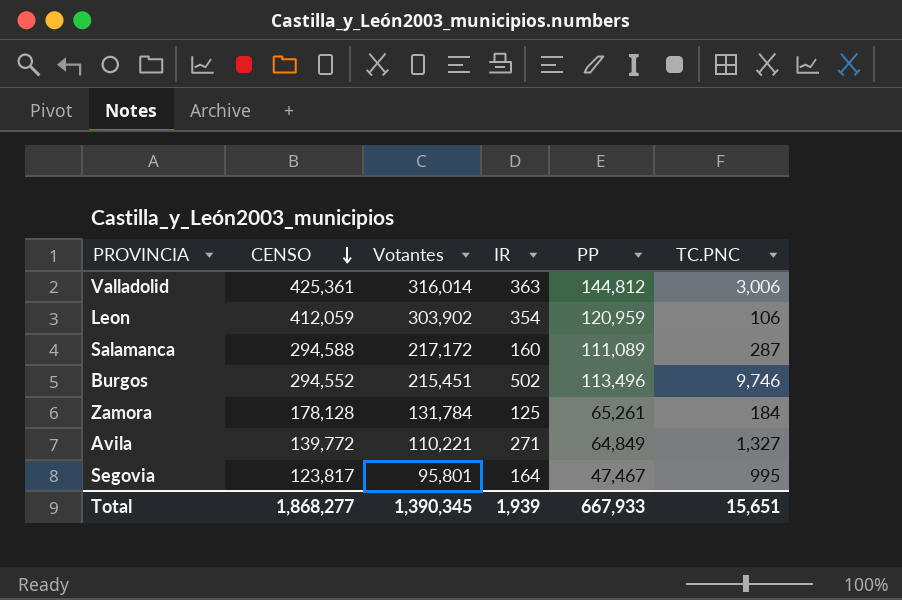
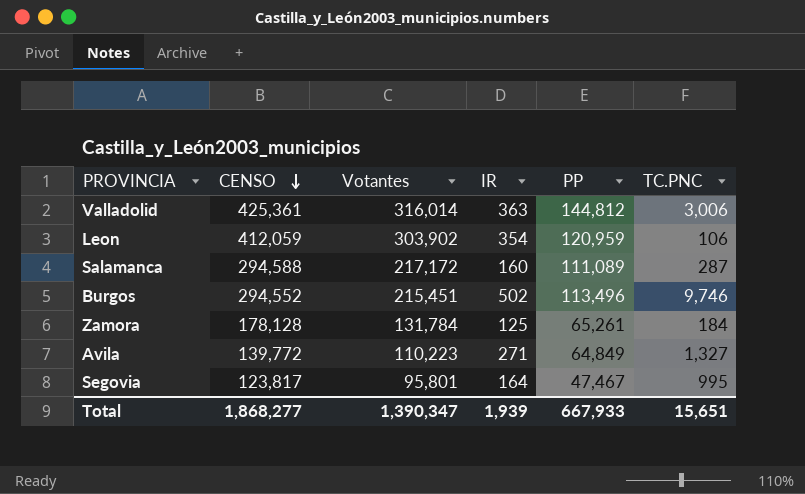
Avila | Votantes: 110,221 -> 110,223
Total | Votantes: 1,390,345 -> 1,390,347

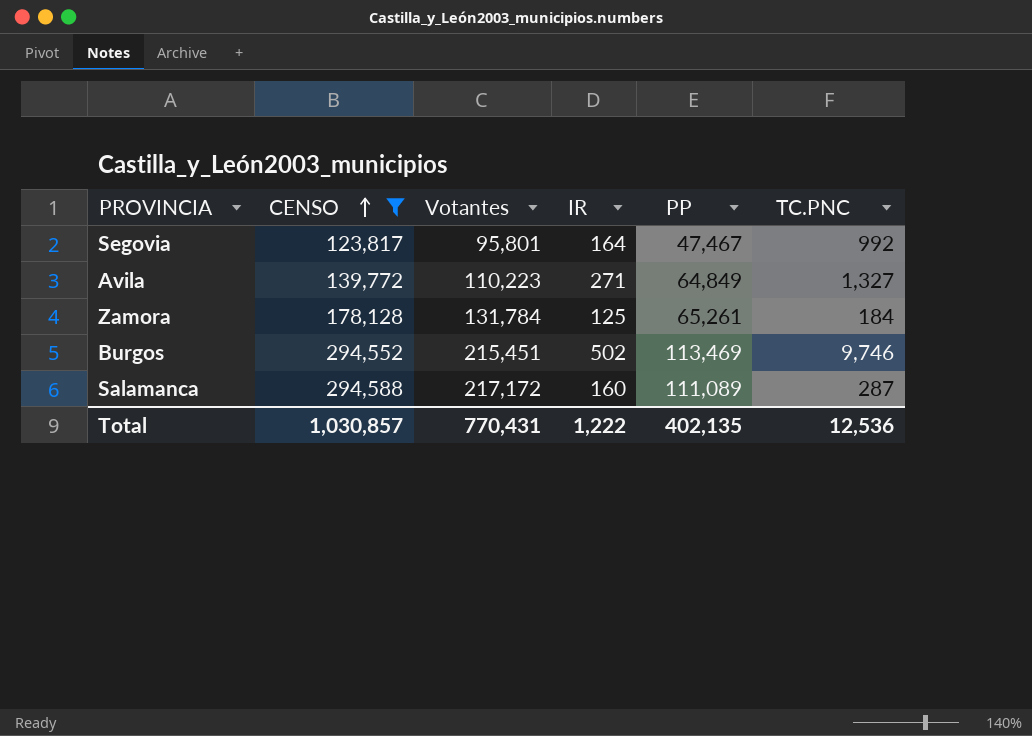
filter: none -> CENSO <= 294,588
row order: CENSO descending -> CENSO ascending
Segovia | TC.PNC: 995 -> 992
Burgos | PP: 113,496 -> 113,469
Total | CENSO: 1,868,277 -> 1,030,857
Total | Votantes: 1,390,347 -> 770,431
Total | IR: 1,939 -> 1,222
Total | PP: 667,933 -> 402,135
Total | TC.PNC: 15,651 -> 12,536

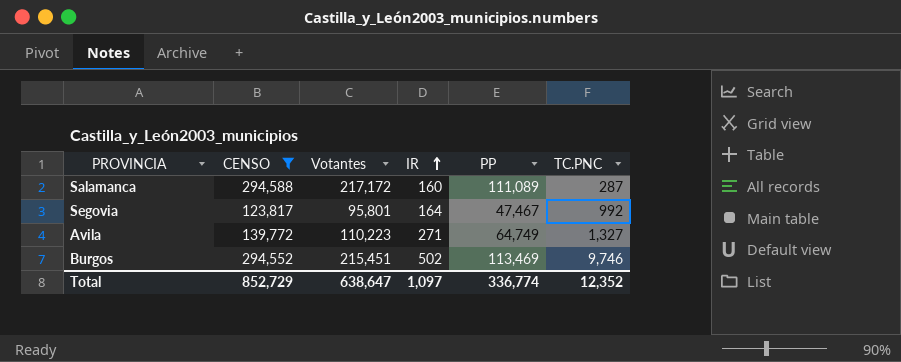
row order: CENSO ascending -> IR ascending
row Zamora: 178,128 | 131,784 | 125 | 65,261 | 184 -> none
Avila | PP: 64,849 -> 64,749
Total | CENSO: 1,030,857 -> 852,729
Total | Votantes: 770,431 -> 638,647
Total | IR: 1,222 -> 1,097
Total | PP: 402,135 -> 336,774
Total | TC.PNC: 12,536 -> 12,352

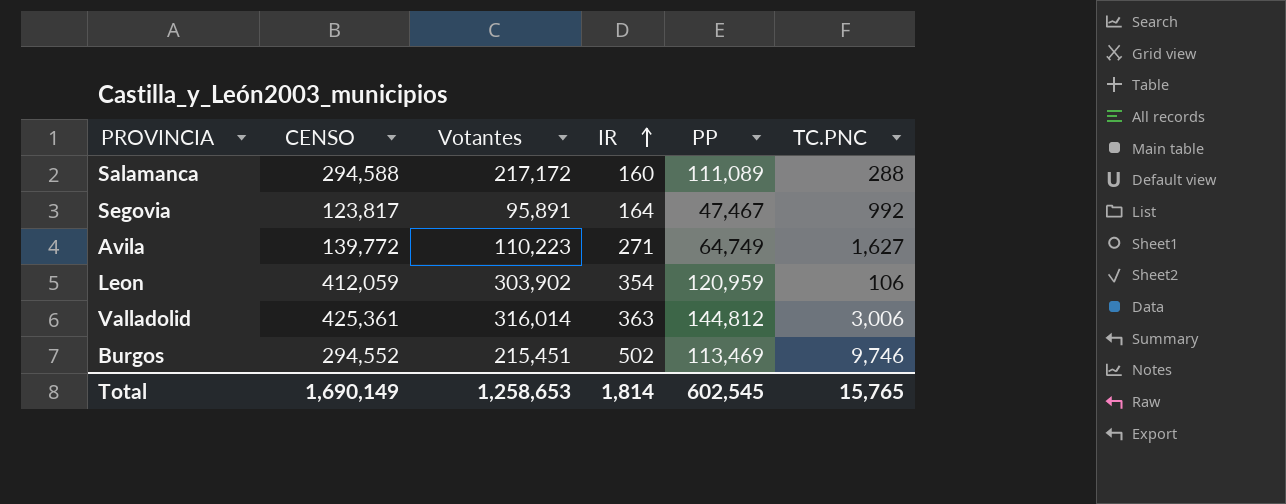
filter: CENSO <= 294,588 -> none
Salamanca | TC.PNC: 287 -> 288
Segovia | Votantes: 95,801 -> 95,891
Avila | TC.PNC: 1,327 -> 1,627
Total | CENSO: 852,729 -> 1,690,149
Total | Votantes: 638,647 -> 1,258,653
Total | IR: 1,097 -> 1,814
Total | PP: 336,774 -> 602,545
Total | TC.PNC: 12,352 -> 15,765

